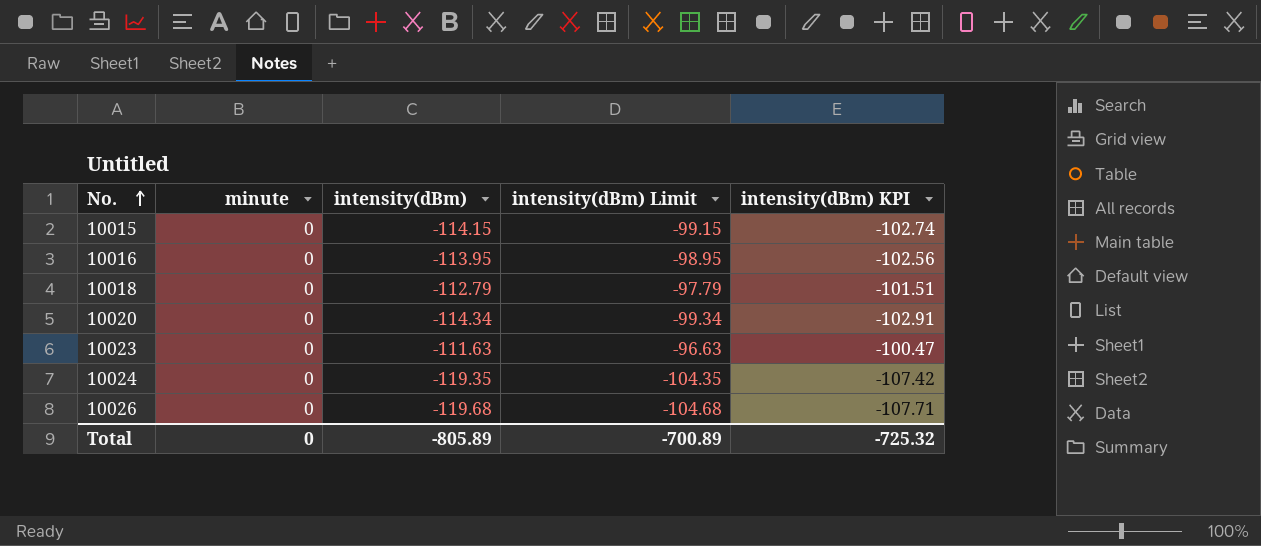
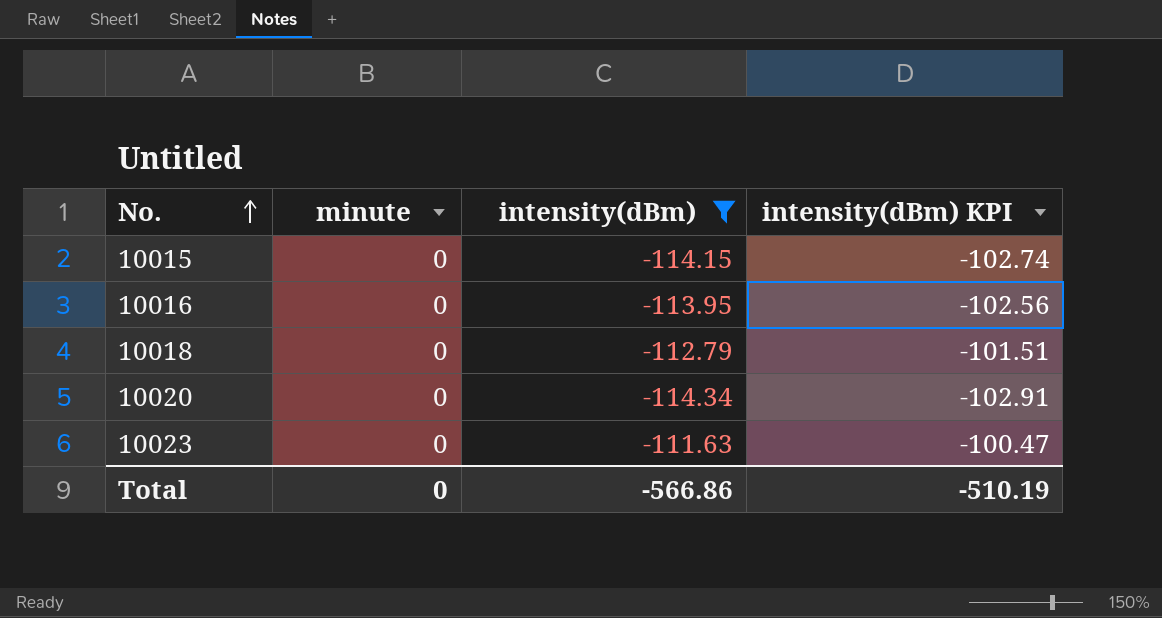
filter: none -> intensity(dBm) >= -114.34
column intensity(dBm) Limit | formula: [intensity(dBm)] + 15 -> none
Total | intensity(dBm): -805.89 -> -566.86
Total | intensity(dBm) KPI: -725.32 -> -510.19

